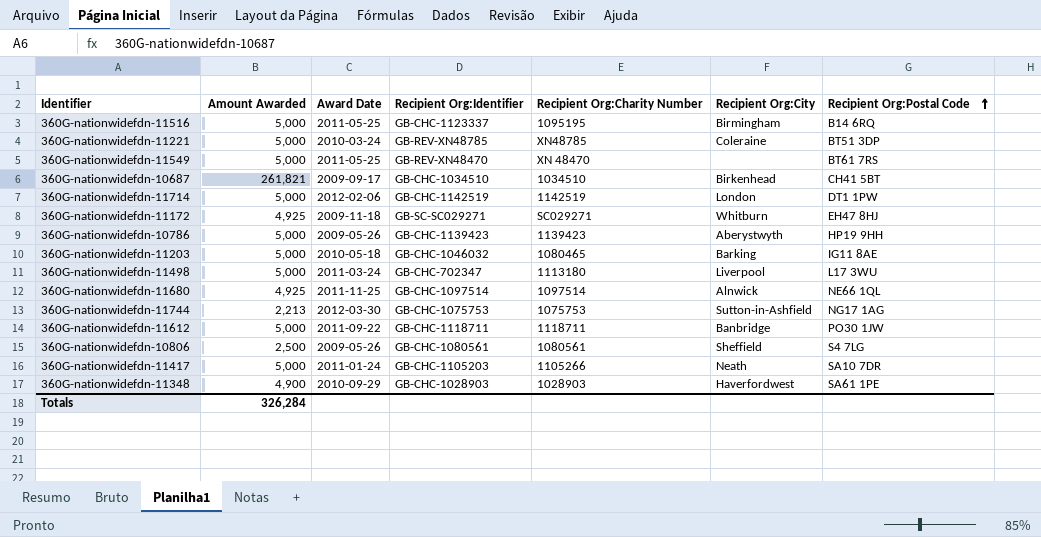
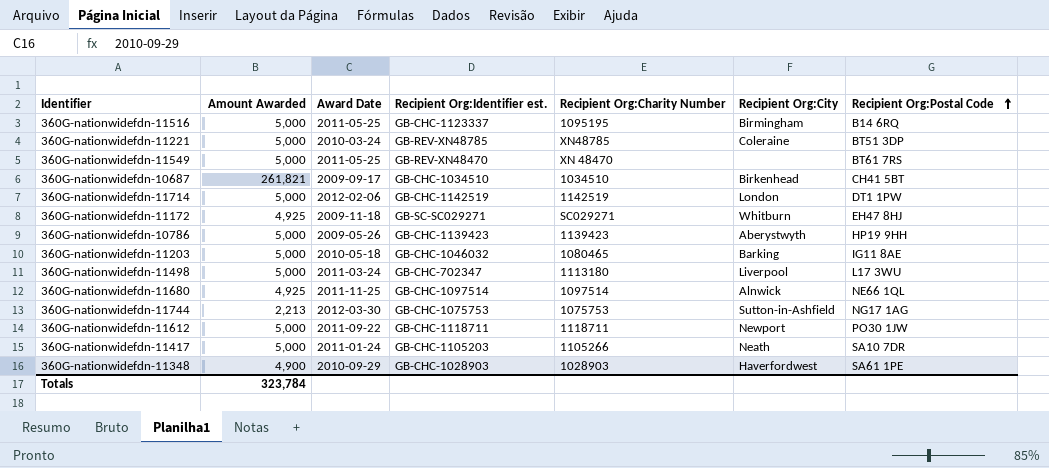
column name: Recipient Org:Identifier -> Recipient Org:Identifier est.
row 360G-nationwidefdn-10806: 2,500 | 2009-05-26 | GB-CHC-1080561 | 1080561 | Sheffield | S4 7LG -> none
360G-nationwidefdn-11612 | Recipient Org:City: Banbridge -> Newport
Totals | Amount Awarded: 326,284 -> 323,784

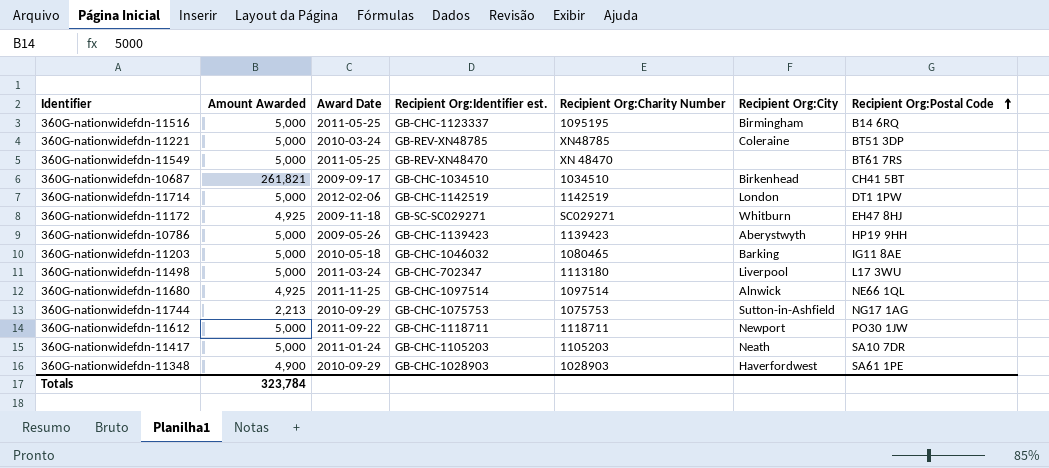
360G-nationwidefdn-11744 | Award Date: 2012-03-30 -> 2010-09-29
360G-nationwidefdn-11417 | Recipient Org:Charity Number: 1105266 -> 1105203

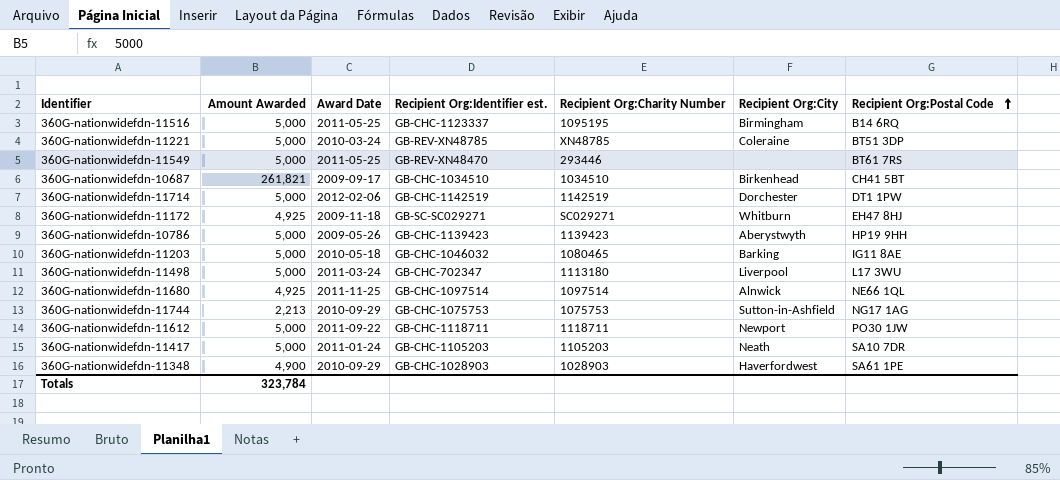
360G-nationwidefdn-11549 | Recipient Org:Charity Number: XN 48470 -> 293446
360G-nationwidefdn-11714 | Recipient Org:City: London -> Dorchester

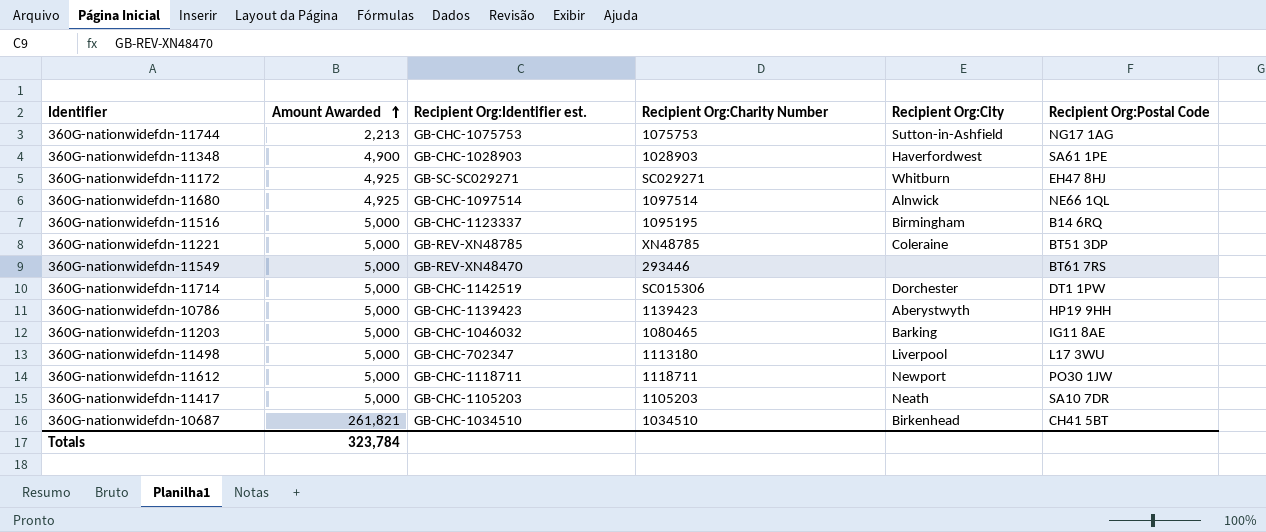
row order: Recipient Org:Postal Code ascending -> Amount Awarded ascending
column Award Date | position: 3 -> none
360G-nationwidefdn-11714 | Recipient Org:Charity Number: 1142519 -> SC015306

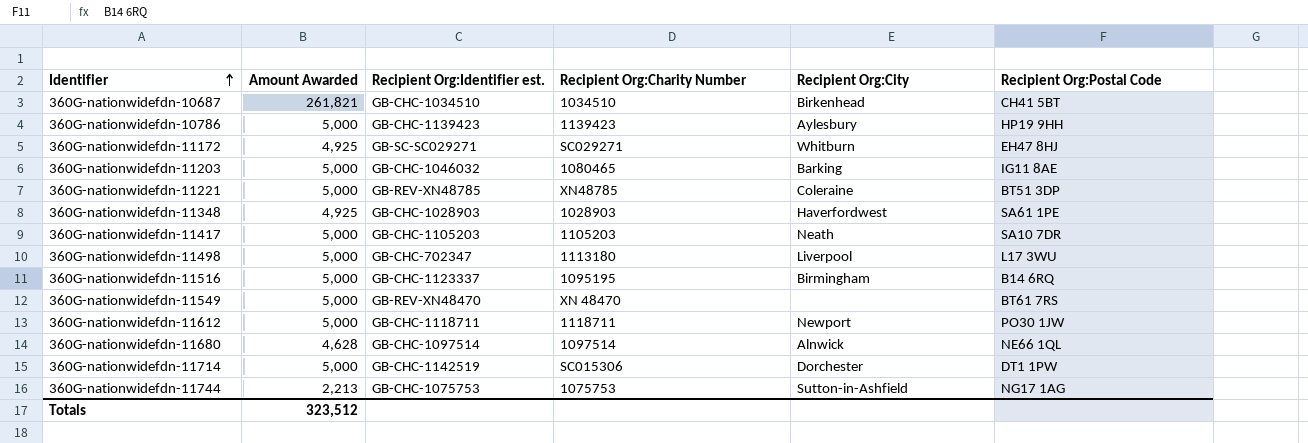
row order: Amount Awarded ascending -> Identifier ascending
360G-nationwidefdn-10786 | Recipient Org:City: Aberystwyth -> Aylesbury
360G-nationwidefdn-11348 | Amount Awarded: 4,900 -> 4,925
360G-nationwidefdn-11549 | Recipient Org:Charity Number: 293446 -> XN 48470
360G-nationwidefdn-11680 | Amount Awarded: 4,925 -> 4,628
Totals | Amount Awarded: 323,784 -> 323,512

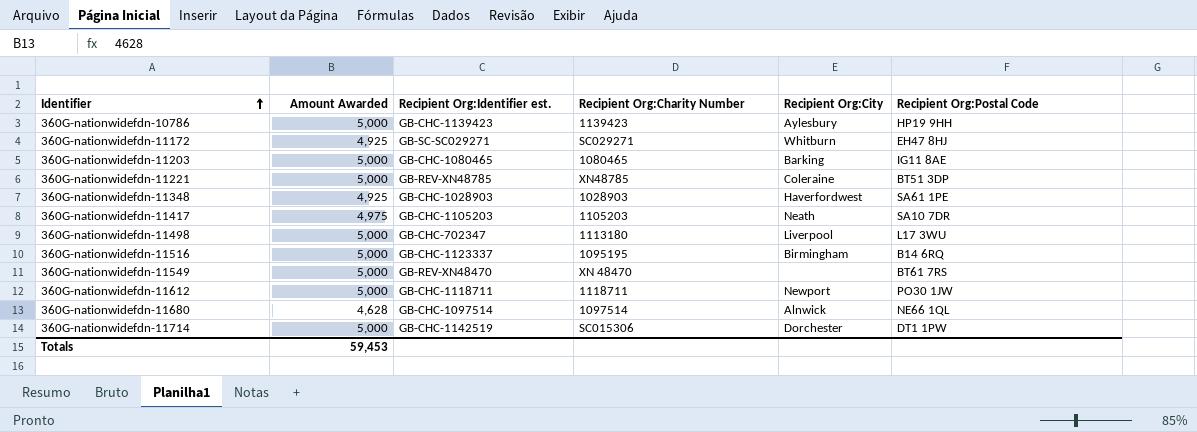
row 360G-nationwidefdn-10687: 261,821 | GB-CHC-1034510 | 1034510 | Birkenhead | CH41 5BT -> none
row 360G-nationwidefdn-11744: 2,213 | GB-CHC-1075753 | 1075753 | Sutton-in-Ashfield | NG17 1AG -> none
360G-nationwidefdn-11203 | Recipient Org:Identifier est.: GB-CHC-1046032 -> GB-CHC-1080465
360G-nationwidefdn-11417 | Amount Awarded: 5,000 -> 4,975
Totals | Amount Awarded: 323,512 -> 59,453

